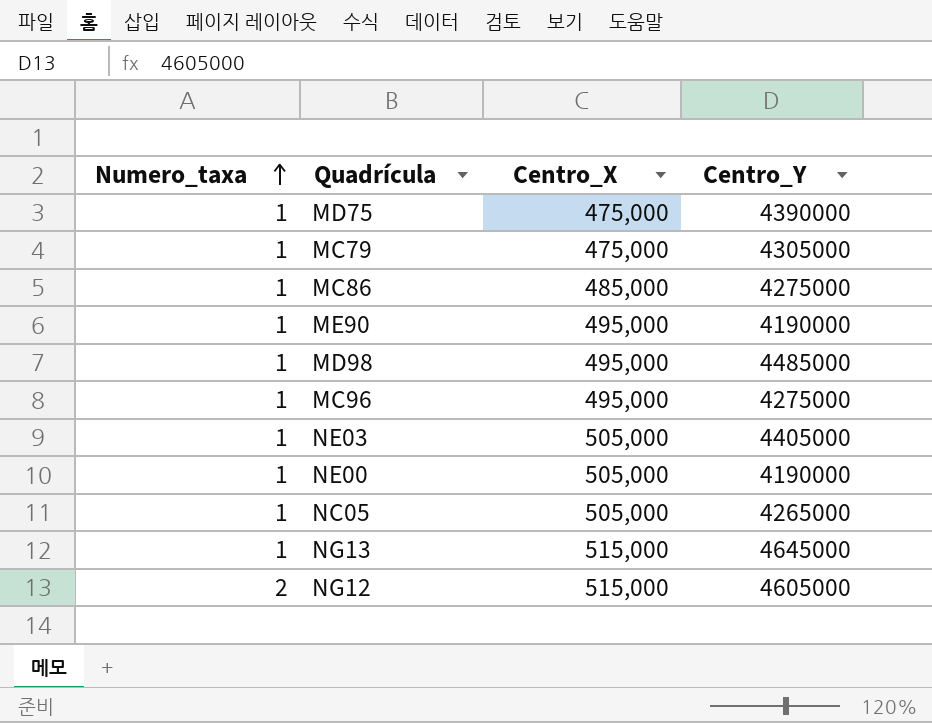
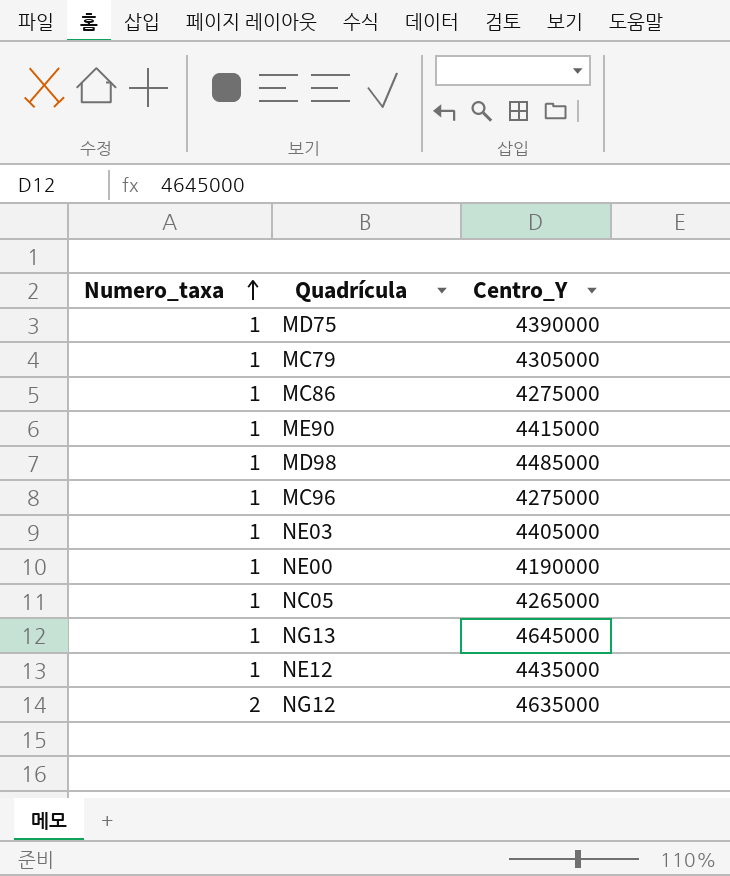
column Centro_X | position: 3 -> none
ME90 | Centro_Y: 4190000 -> 4415000
row NE12: none -> 1 | 4435000
NG12 | Centro_Y: 4605000 -> 4635000

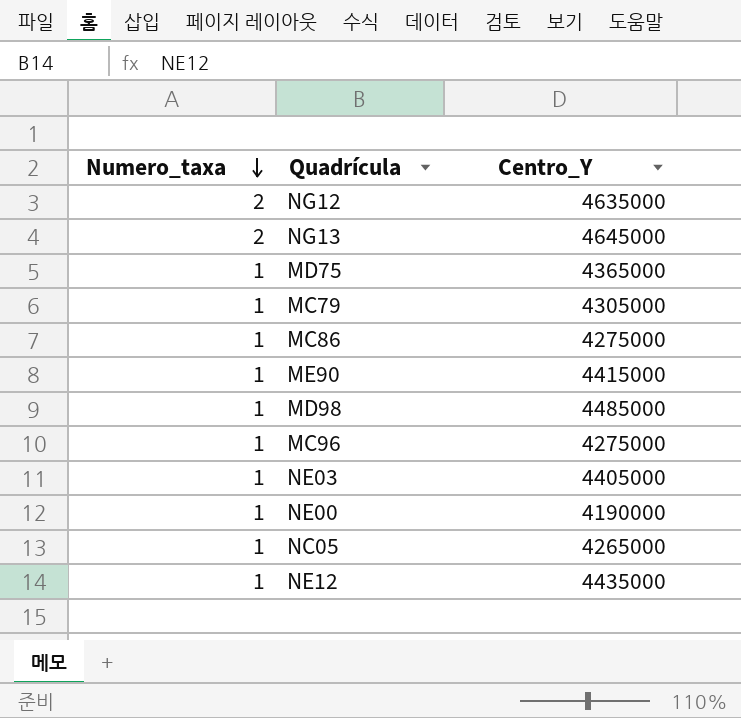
row order: Numero_taxa ascending -> Numero_taxa descending
NG13 | Numero_taxa: 1 -> 2
MD75 | Centro_Y: 4390000 -> 4365000

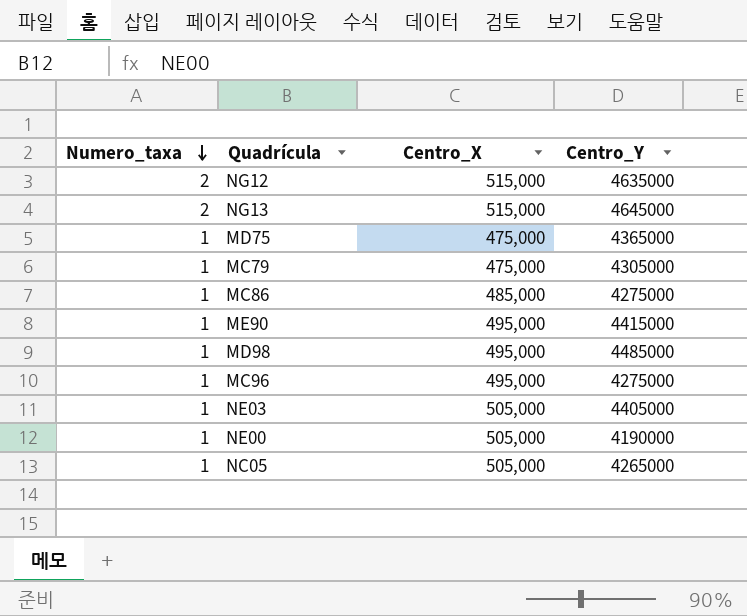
column Centro_X | position: none -> 3
row NE12: 1 | 4435000 -> none

